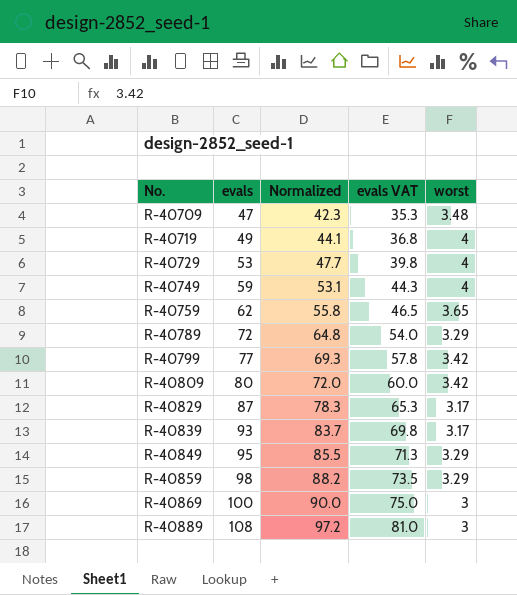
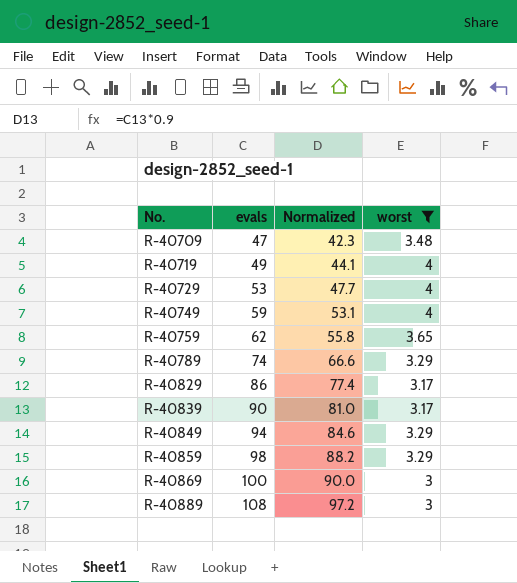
filter: none -> worst != 3.42
column evals VAT | formula: [evals] * 0.75 -> none
R-40789 | evals: 72 -> 74
R-40789 | Normalized: 64.8 -> 66.6
R-40829 | evals: 87 -> 86
R-40829 | Normalized: 78.3 -> 77.4
R-40839 | evals: 93 -> 90
R-40839 | Normalized: 83.7 -> 81.0
R-40849 | evals: 95 -> 94
R-40849 | Normalized: 85.5 -> 84.6

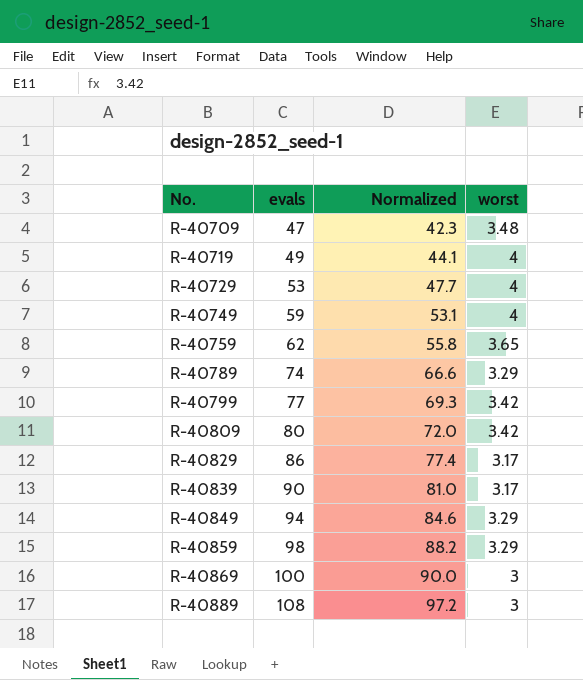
filter: worst != 3.42 -> none

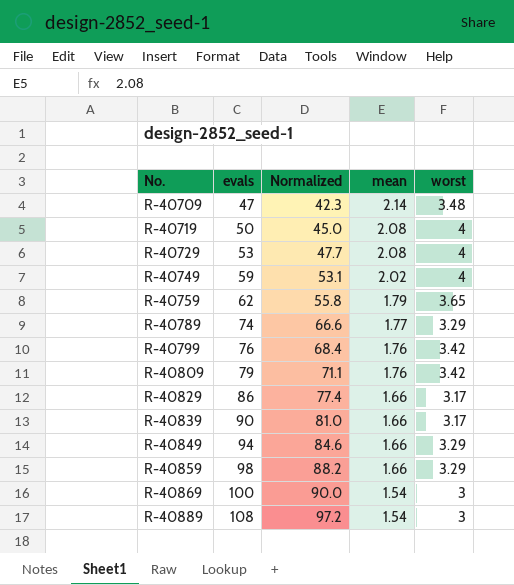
column mean | position: none -> 4
R-40719 | evals: 49 -> 50
R-40719 | Normalized: 44.1 -> 45.0
R-40799 | evals: 77 -> 76
R-40799 | Normalized: 69.3 -> 68.4
R-40809 | evals: 80 -> 79
R-40809 | Normalized: 72.0 -> 71.1

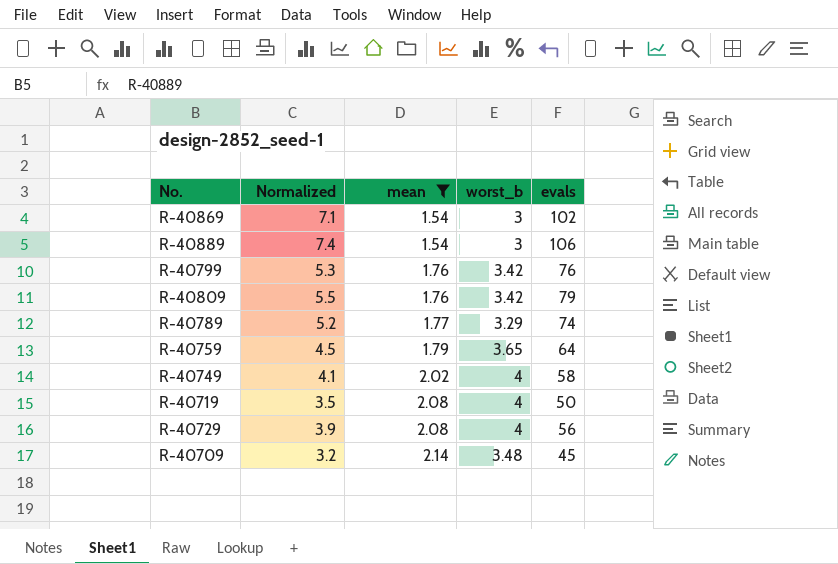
filter: none -> mean != 1.66
row order: No. ascending -> mean ascending
column Normalized | formula: [evals] * 0.9 -> [evals] * 0.07
column name: worst -> worst_b
column evals | position: 2 -> 5
R-40869 | evals: 100 -> 102
R-40889 | evals: 108 -> 106
R-40759 | evals: 62 -> 64
R-40749 | evals: 59 -> 58
R-40729 | evals: 53 -> 56
R-40709 | evals: 47 -> 45

